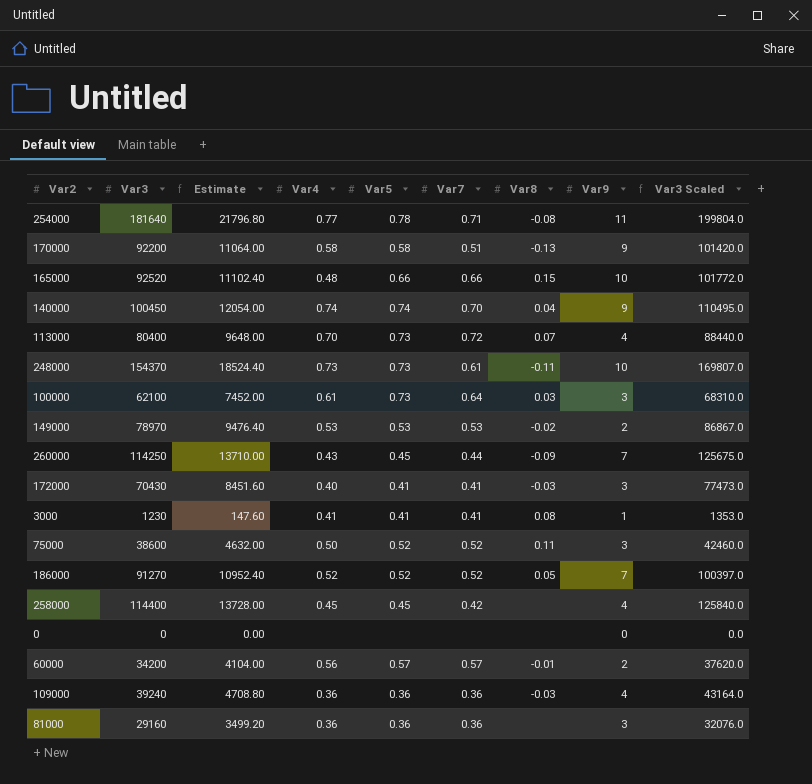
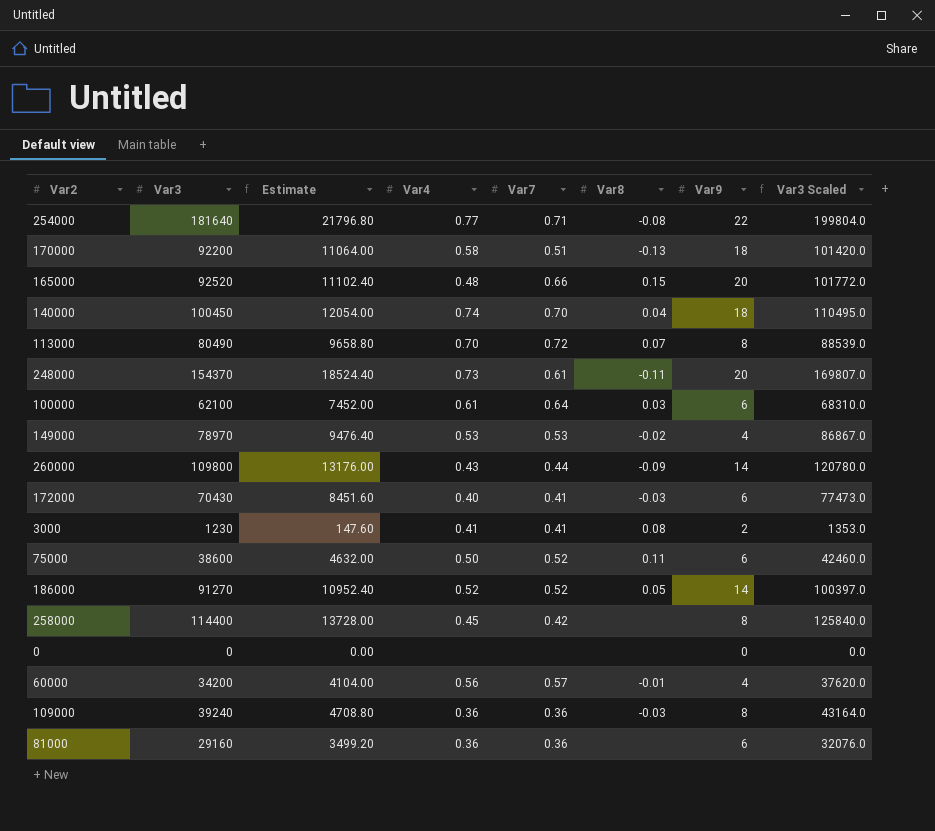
column Var5 | position: 5 -> none
254000 | Var9: 11 -> 22
170000 | Var9: 9 -> 18
165000 | Var9: 10 -> 20
140000 | Var9: 9 -> 18
113000 | Var3: 80400 -> 80490
113000 | Estimate: 9648.00 -> 9658.80
113000 | Var9: 4 -> 8
113000 | Var3 Scaled: 88440.0 -> 88539.0
248000 | Var9: 10 -> 20
100000 | Var9: 3 -> 6
149000 | Var9: 2 -> 4
260000 | Var3: 114250 -> 109800
260000 | Estimate: 13710.00 -> 13176.00
260000 | Var9: 7 -> 14
260000 | Var3 Scaled: 125675.0 -> 120780.0
172000 | Var9: 3 -> 6
3000 | Var9: 1 -> 2
75000 | Var9: 3 -> 6
186000 | Var9: 7 -> 14
258000 | Var9: 4 -> 8
60000 | Var9: 2 -> 4
109000 | Var9: 4 -> 8
81000 | Var9: 3 -> 6

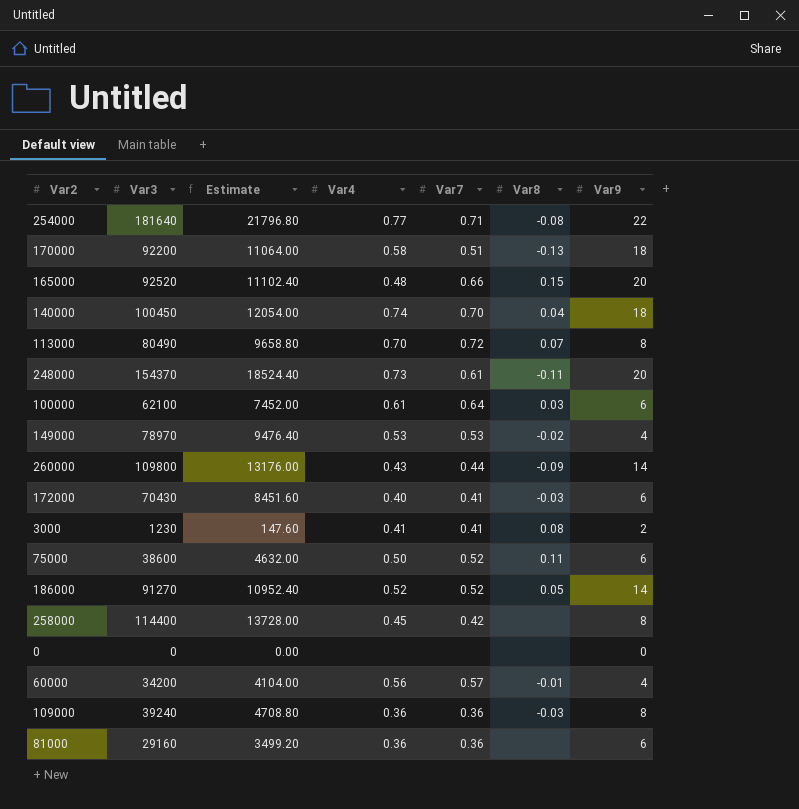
column Var3 Scaled | formula: [Var3] * 1.1 -> none

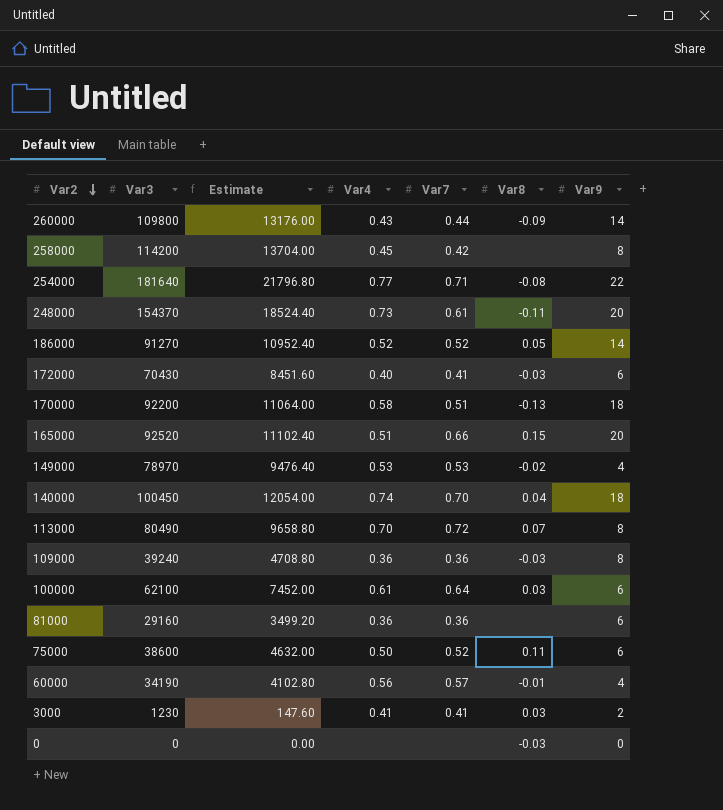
row order: none -> Var2 descending
258000 | Var3: 114400 -> 114200
258000 | Estimate: 13728.00 -> 13704.00
165000 | Var4: 0.48 -> 0.51
60000 | Var3: 34200 -> 34190
60000 | Estimate: 4104.00 -> 4102.80
3000 | Var8: 0.08 -> 0.03
0 | Var8: none -> -0.03

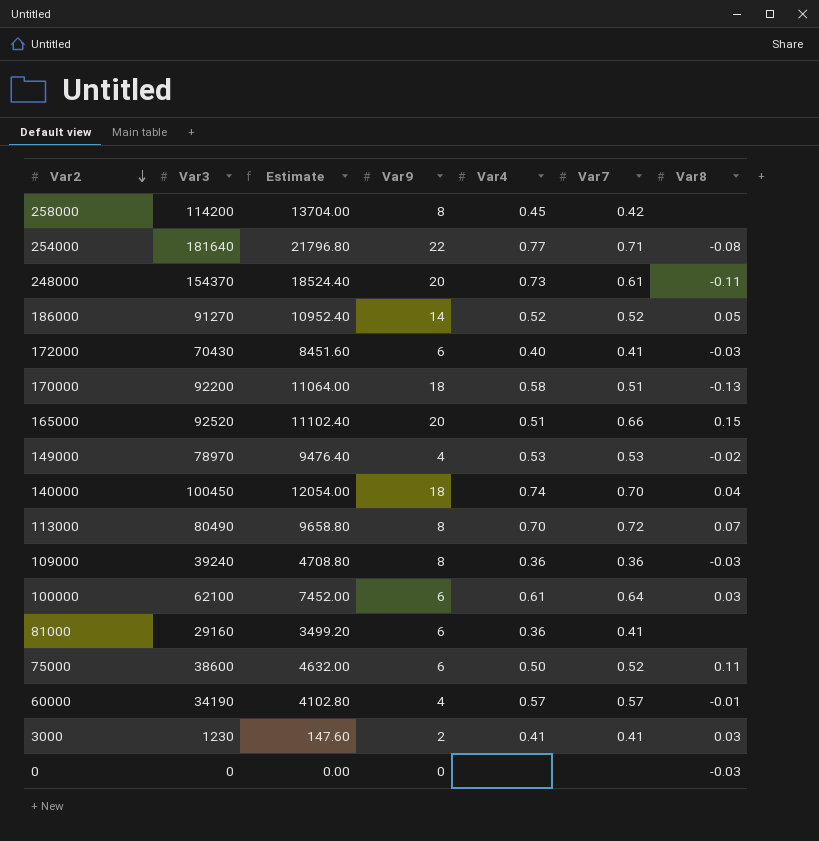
column Var9 | position: 7 -> 4
row 260000: 109800 | 13176.00 | 0.43 | 0.44 | -0.09 | 14 -> none
81000 | Var7: 0.36 -> 0.41
60000 | Var4: 0.56 -> 0.57

